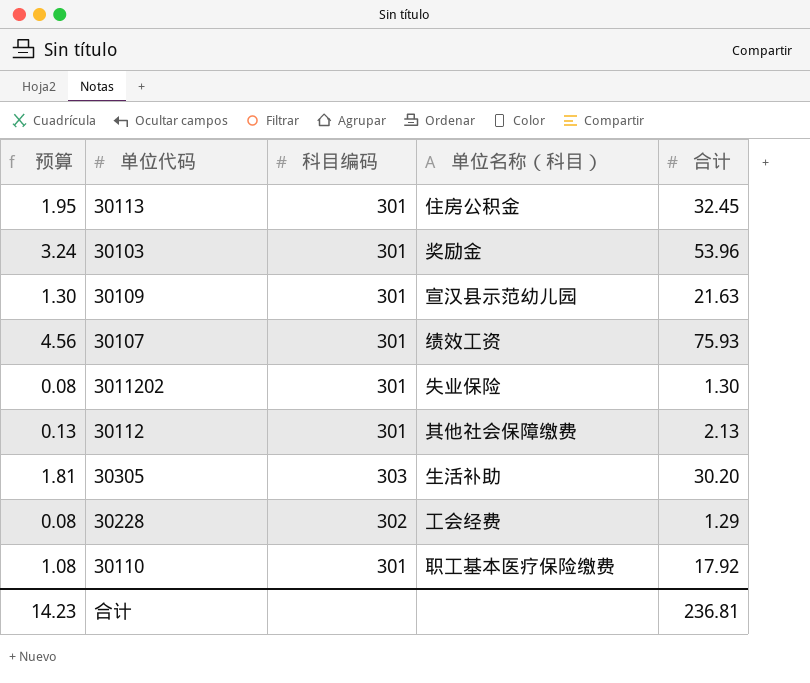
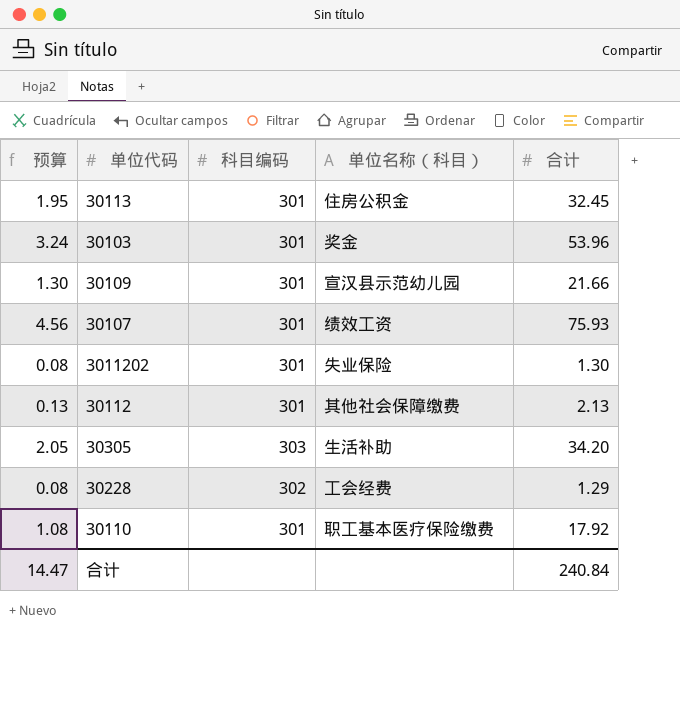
30103 | 单位名称（科目）: 奖励金 -> 奖金
30109 | 合计: 21.63 -> 21.66
30305 | 预算: 1.81 -> 2.05
30305 | 合计: 30.20 -> 34.20
合计 | 预算: 14.23 -> 14.47
合计 | 合计: 236.81 -> 240.84

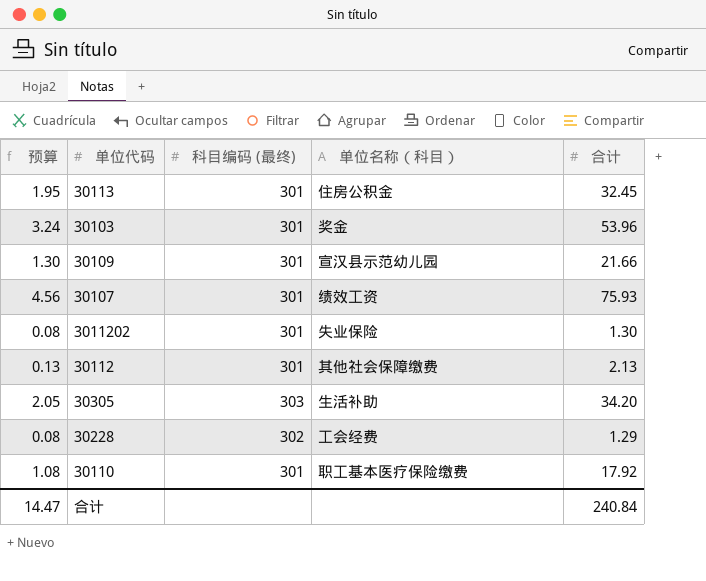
column name: 科目编码 -> 科目编码 (最终)

